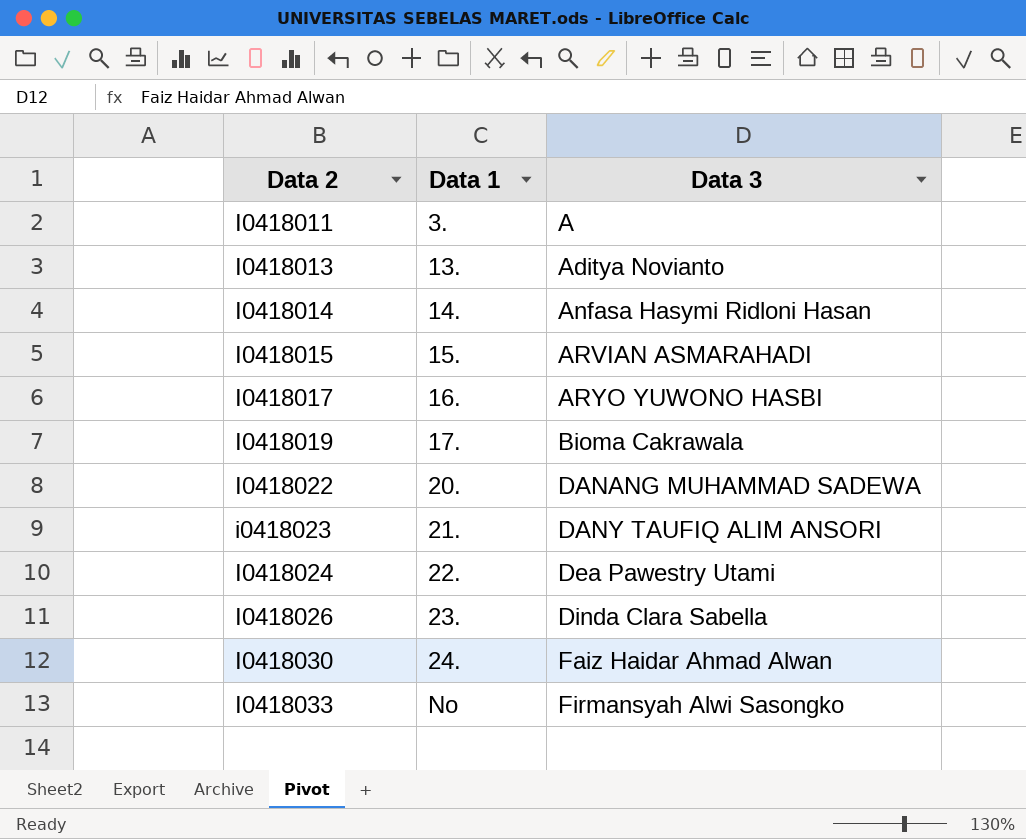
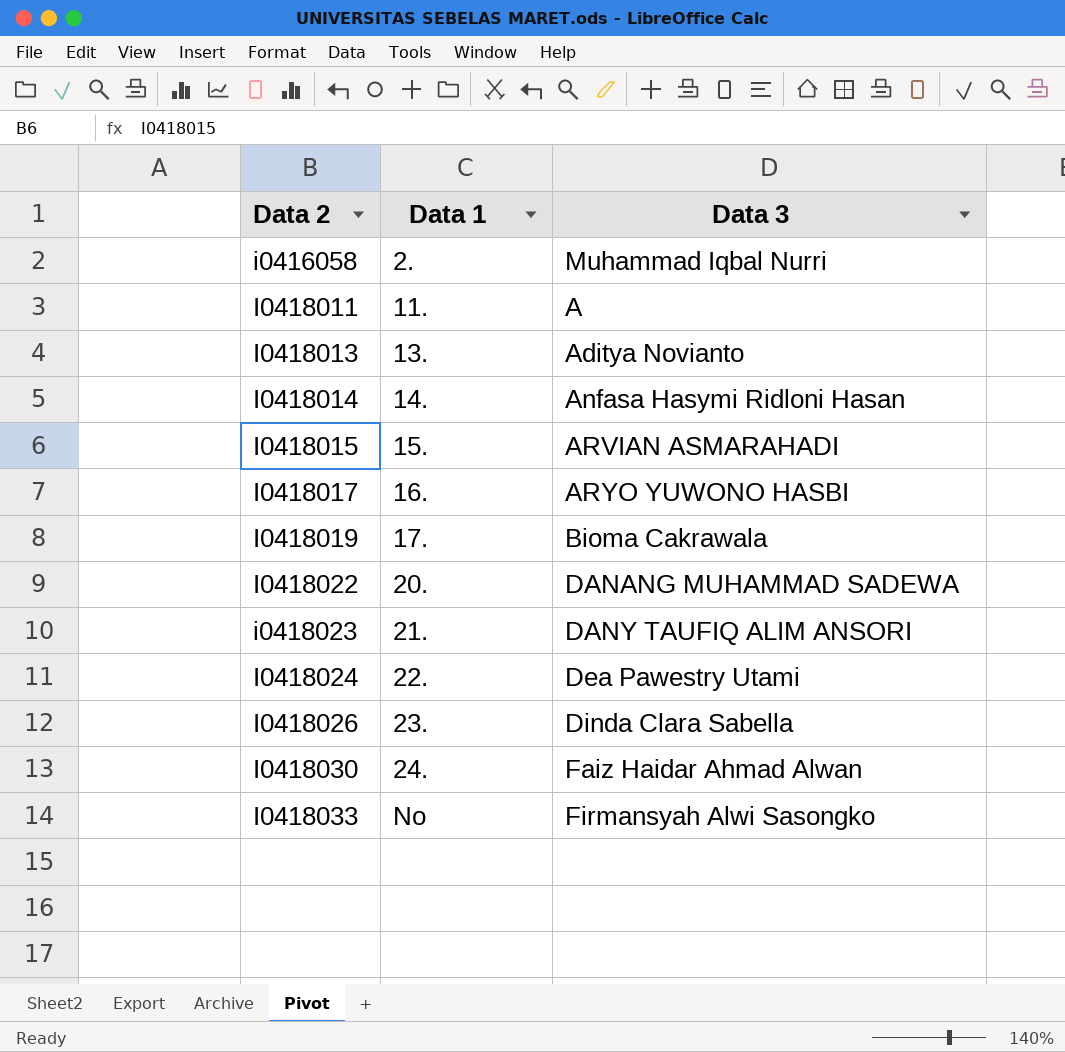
row i0416058: none -> 2. | Muhammad Iqbal Nurri
I0418011 | Data 1: 3. -> 11.

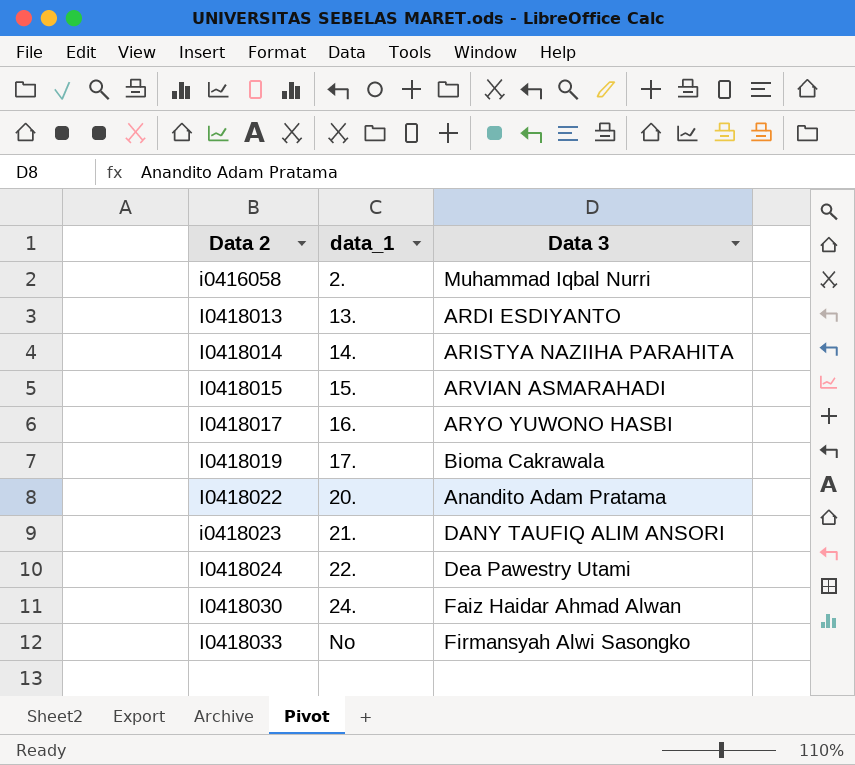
column name: Data 1 -> data_1
row I0418011: 11. | A -> none
row I0418026: 23. | Dinda Clara Sabella -> none
I0418013 | Data 3: Aditya Novianto -> ARDI ESDIYANTO
I0418014 | Data 3: Anfasa Hasymi Ridloni Hasan -> ARISTYA NAZIIHA PARAHITA
I0418022 | Data 3: DANANG MUHAMMAD SADEWA -> Anandito Adam Pratama

